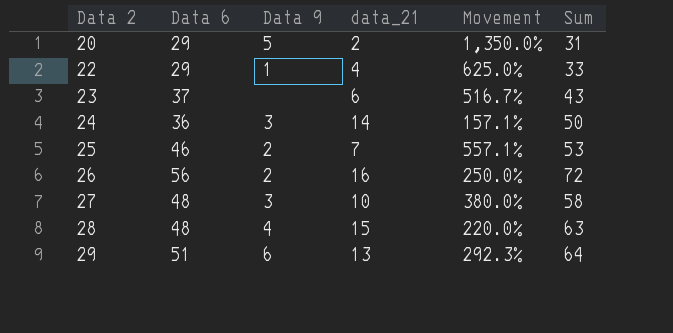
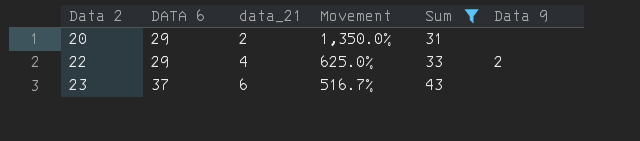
filter: none -> Sum <= 43
column name: Data 6 -> DATA 6
column Data 9 | position: 3 -> 6
20 | Data 9: 5 -> none
22 | Data 9: 1 -> 2

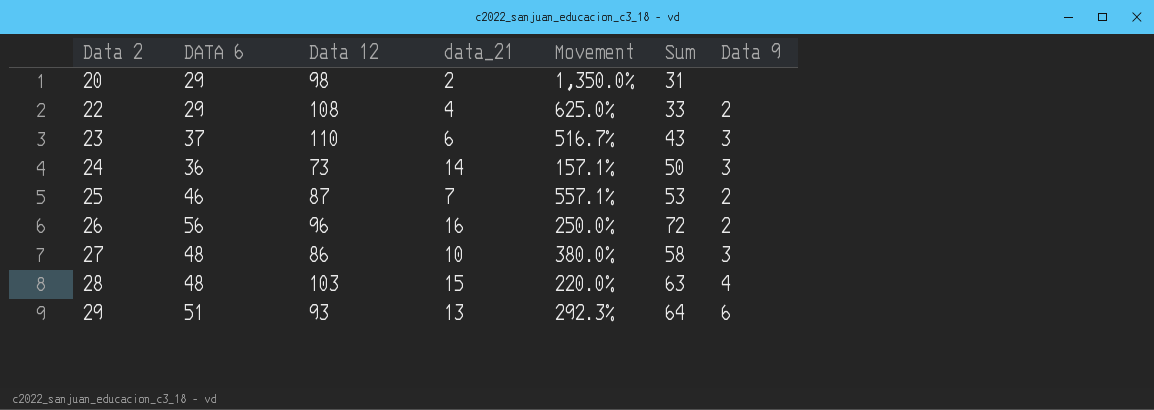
filter: Sum <= 43 -> none
column Data 12 | position: none -> 3
23 | Data 9: none -> 3

